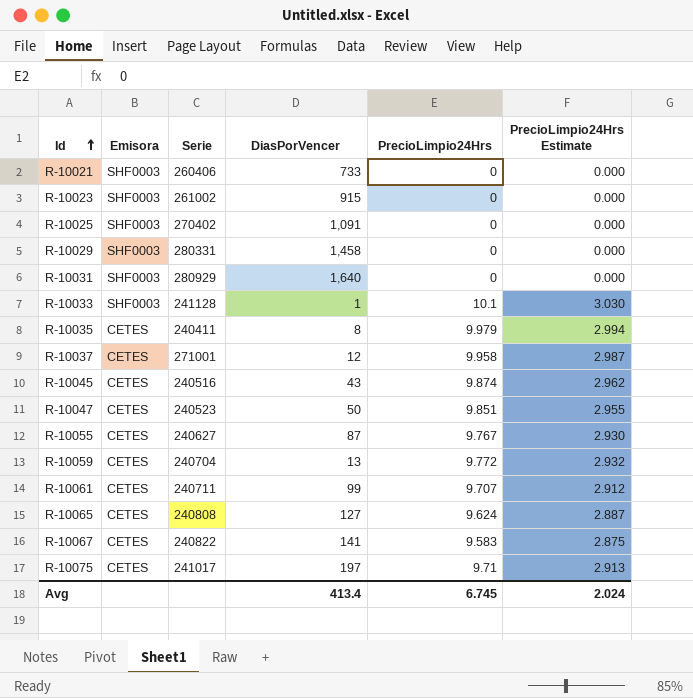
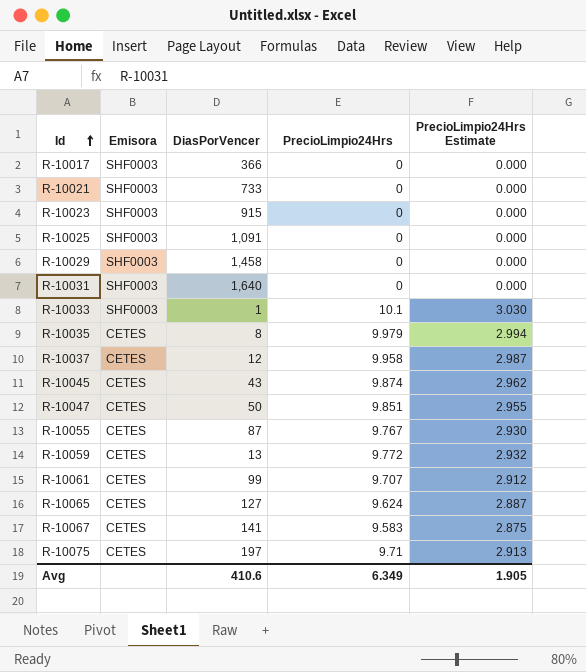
column Serie | position: 3 -> none
row R-10017: none -> SHF0003 | 366 | 0 | 0.000
Avg | DiasPorVencer: 413.4 -> 410.6
Avg | PrecioLimpio24Hrs: 6.745 -> 6.349
Avg | PrecioLimpio24Hrs Estimate: 2.024 -> 1.905

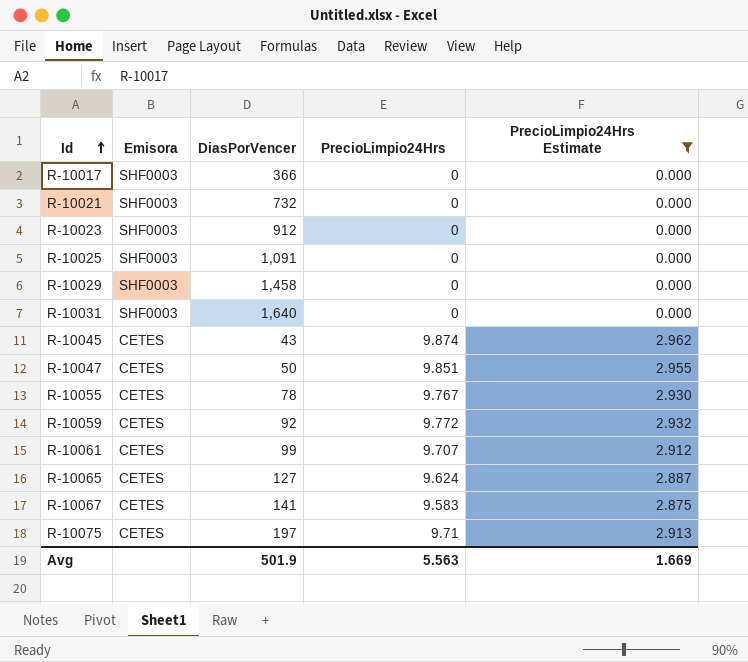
filter: none -> PrecioLimpio24Hrs Estimate <= 2.962
R-10021 | DiasPorVencer: 733 -> 732
R-10023 | DiasPorVencer: 915 -> 912
R-10055 | DiasPorVencer: 87 -> 78
R-10059 | DiasPorVencer: 13 -> 92
Avg | DiasPorVencer: 410.6 -> 501.9
Avg | PrecioLimpio24Hrs: 6.349 -> 5.563
Avg | PrecioLimpio24Hrs Estimate: 1.905 -> 1.669

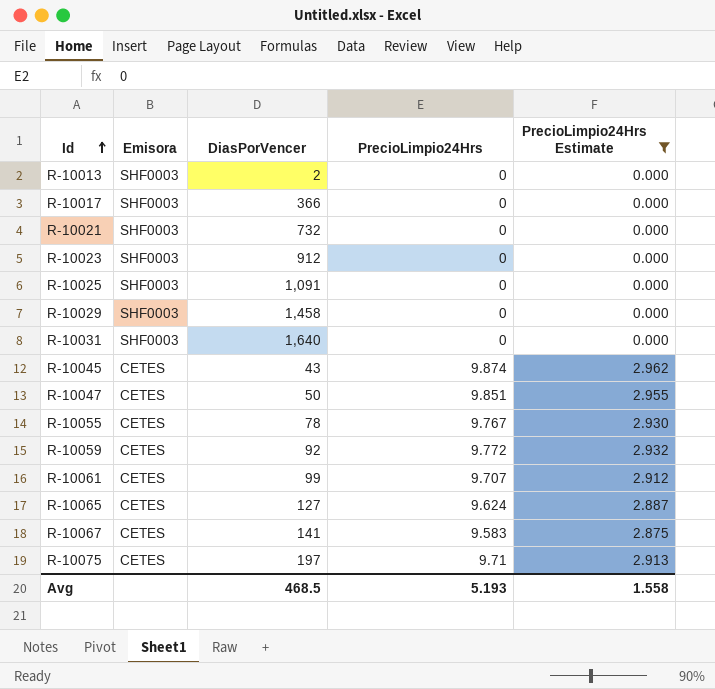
row R-10013: none -> SHF0003 | 2 | 0 | 0.000
Avg | DiasPorVencer: 501.9 -> 468.5
Avg | PrecioLimpio24Hrs: 5.563 -> 5.193
Avg | PrecioLimpio24Hrs Estimate: 1.669 -> 1.558

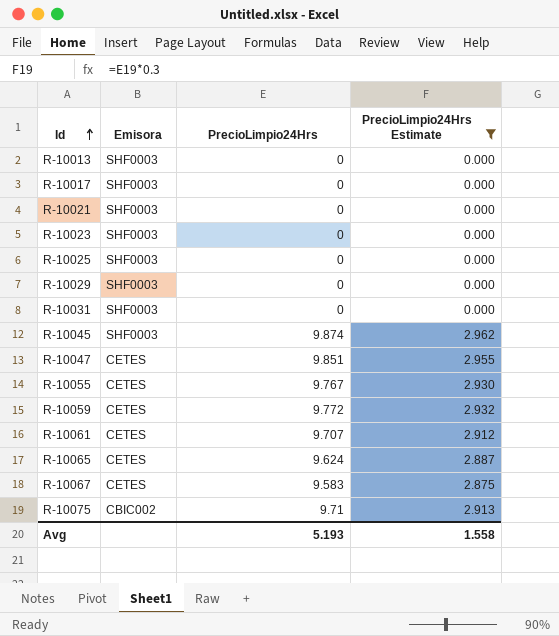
column DiasPorVencer | position: 3 -> none
R-10045 | Emisora: CETES -> SHF0003
R-10075 | Emisora: CETES -> CBIC002

